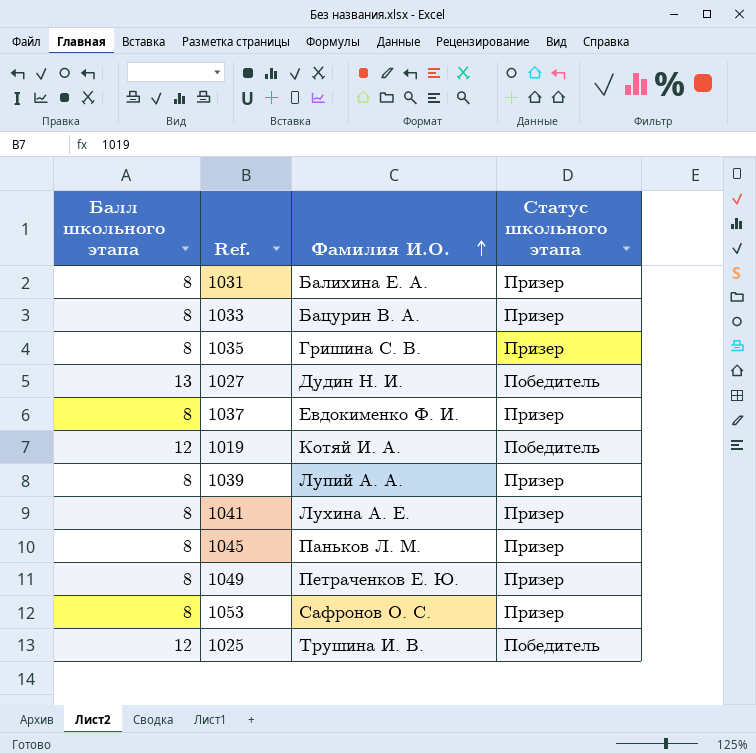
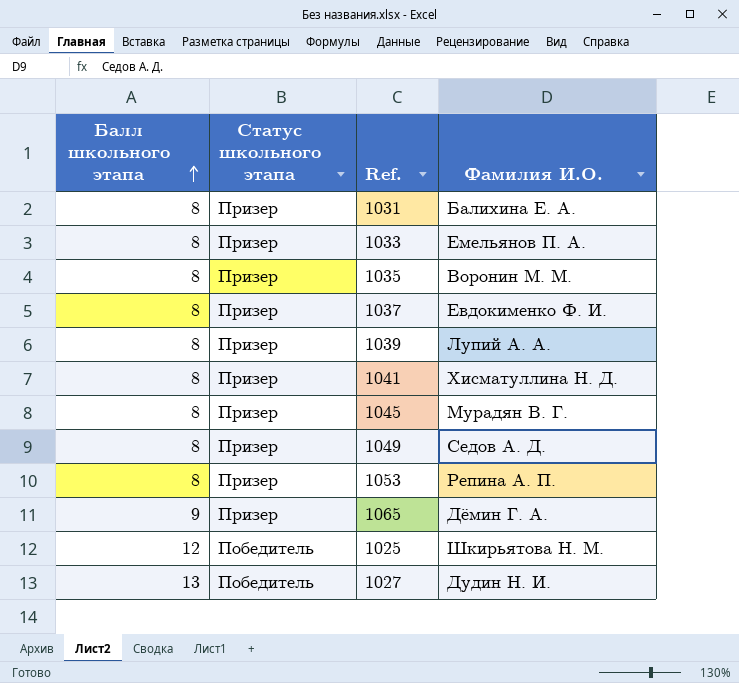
row order: Фамилия И.О. ascending -> Балл школьного этапа ascending
column Статус школьного этапа | position: 4 -> 2
row 1019: 12 | Котяй И. А. | Победитель -> none
1033 | Фамилия И.О.: Бацурин В. А. -> Емельянов П. А.
1035 | Фамилия И.О.: Гришина С. В. -> Воронин М. М.
1041 | Фамилия И.О.: Лухина А. Е. -> Хисматуллина Н. Д.
1045 | Фамилия И.О.: Паньков Л. М. -> Мурадян В. Г.
1049 | Фамилия И.О.: Петраченков Е. Ю. -> Седов А. Д.
1053 | Фамилия И.О.: Сафронов О. С. -> Репина А. П.
row 1065: none -> 9 | Призер | Дёмин Г. А.
1025 | Фамилия И.О.: Трушина И. В. -> Шкирьятова Н. М.

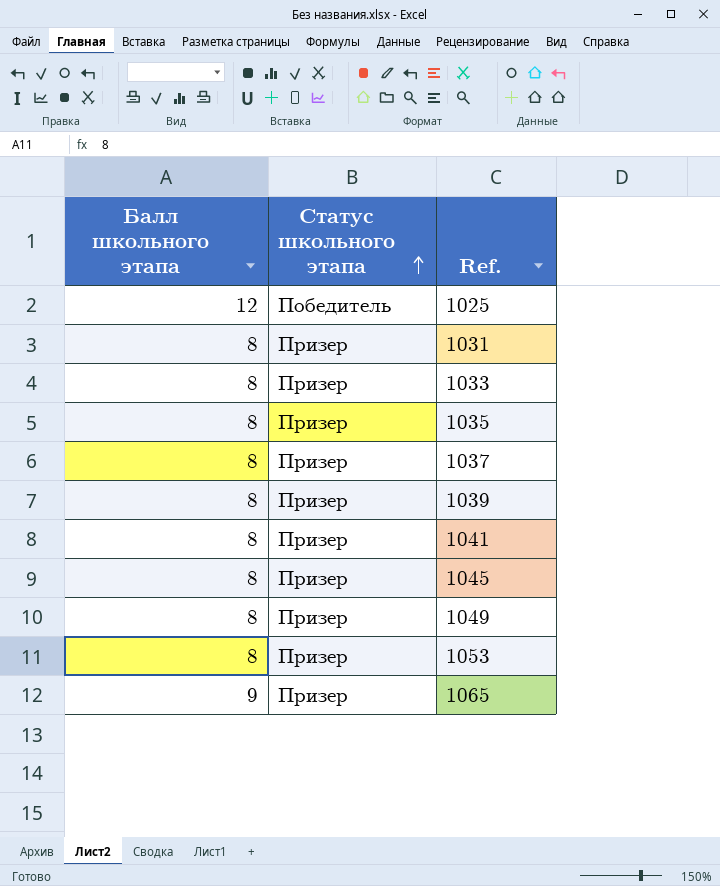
row order: Балл школьного этапа ascending -> Статус школьного этапа ascending
column Фамилия И.О. | position: 4 -> none
row 1027: 13 | Победитель | Дудин Н. И. -> none

